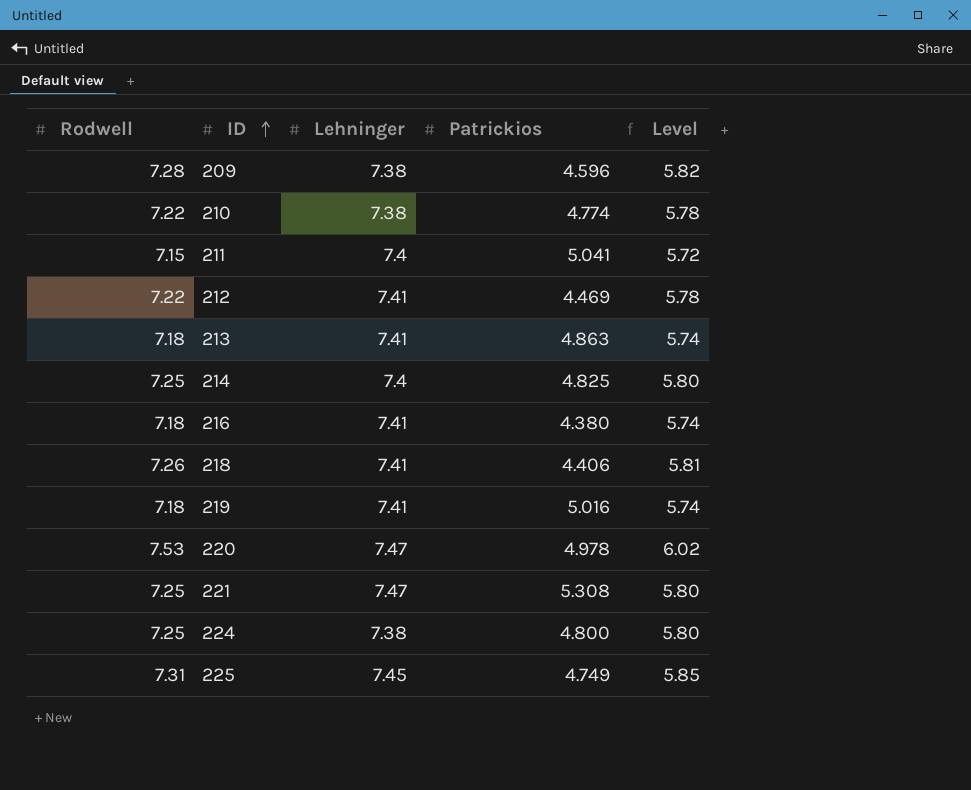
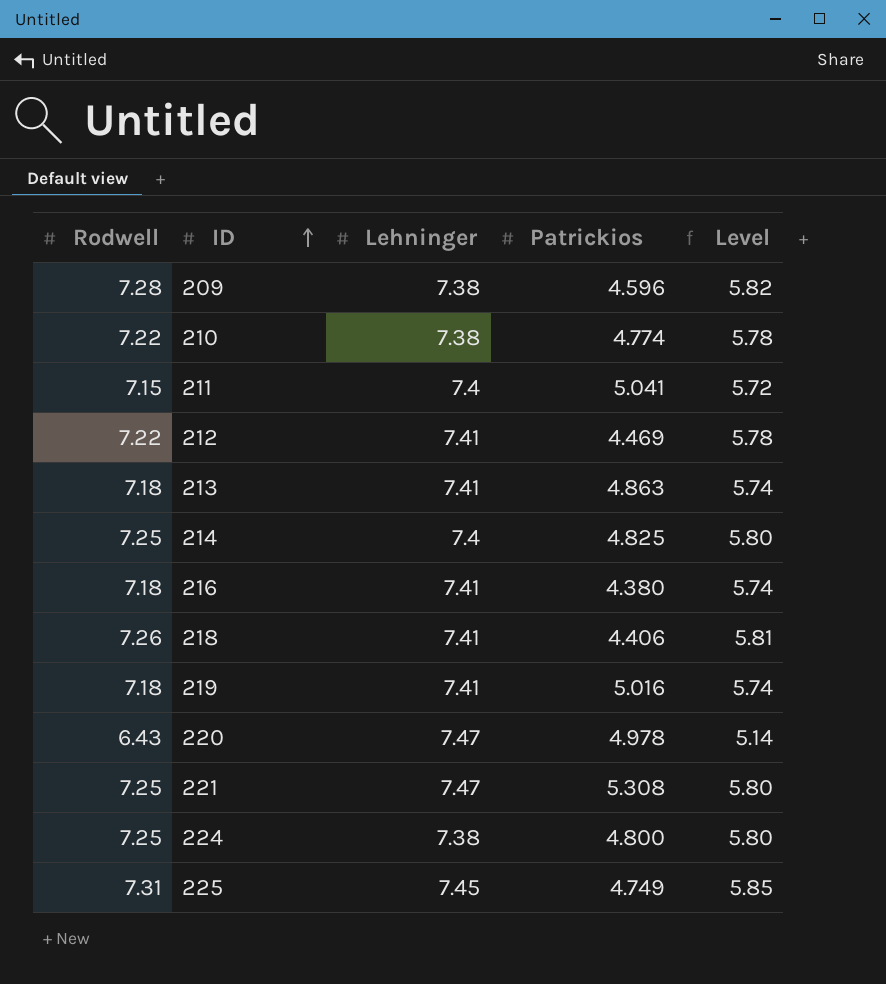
220 | Rodwell: 7.53 -> 6.43
220 | Level: 6.02 -> 5.14

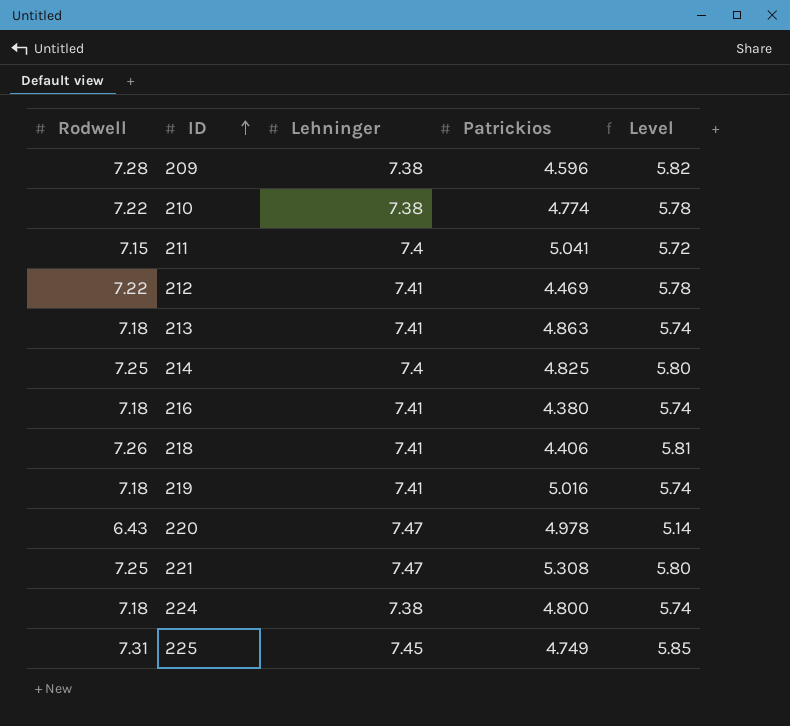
224 | Rodwell: 7.25 -> 7.18
224 | Level: 5.80 -> 5.74

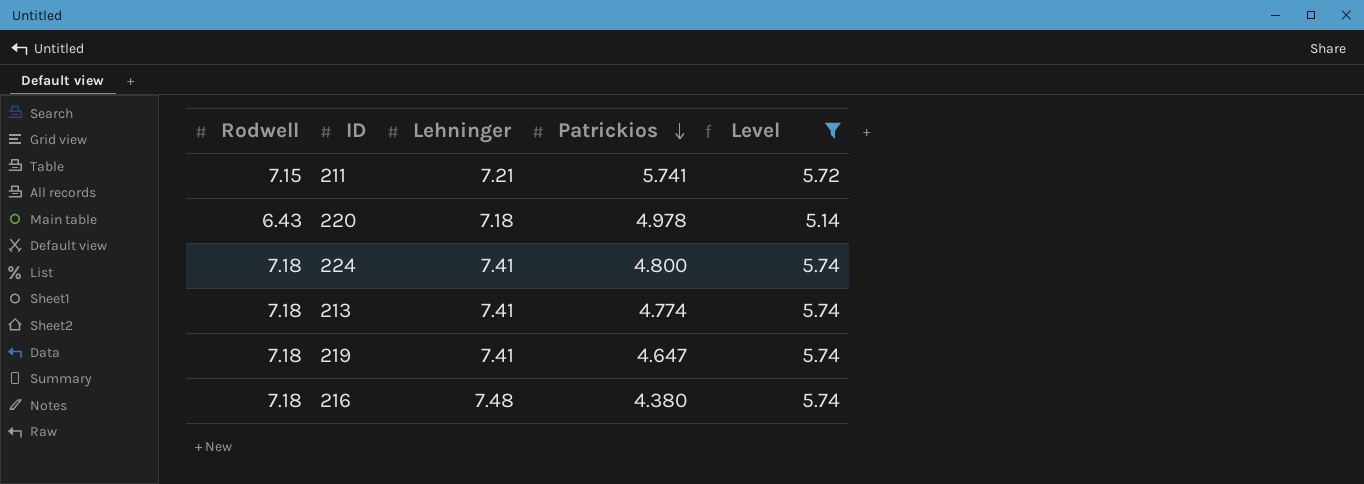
filter: none -> Level <= 5.74
row order: ID ascending -> Patrickios descending
211 | Lehninger: 7.4 -> 7.21
211 | Patrickios: 5.041 -> 5.741
220 | Lehninger: 7.47 -> 7.18
224 | Lehninger: 7.38 -> 7.41
213 | Patrickios: 4.863 -> 4.774
219 | Patrickios: 5.016 -> 4.647
216 | Lehninger: 7.41 -> 7.48

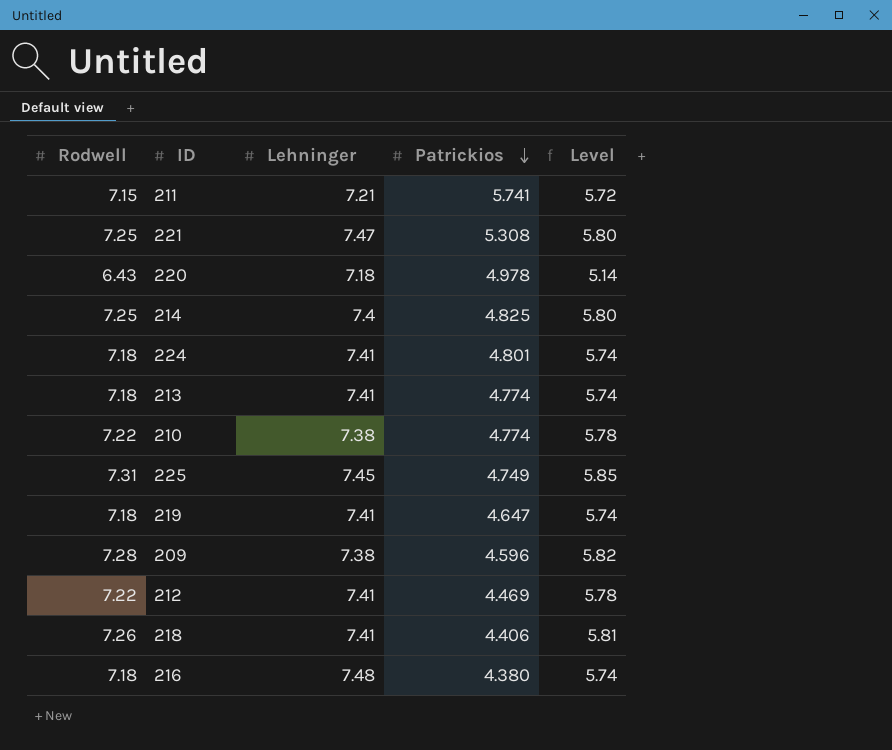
filter: Level <= 5.74 -> none
224 | Patrickios: 4.800 -> 4.801

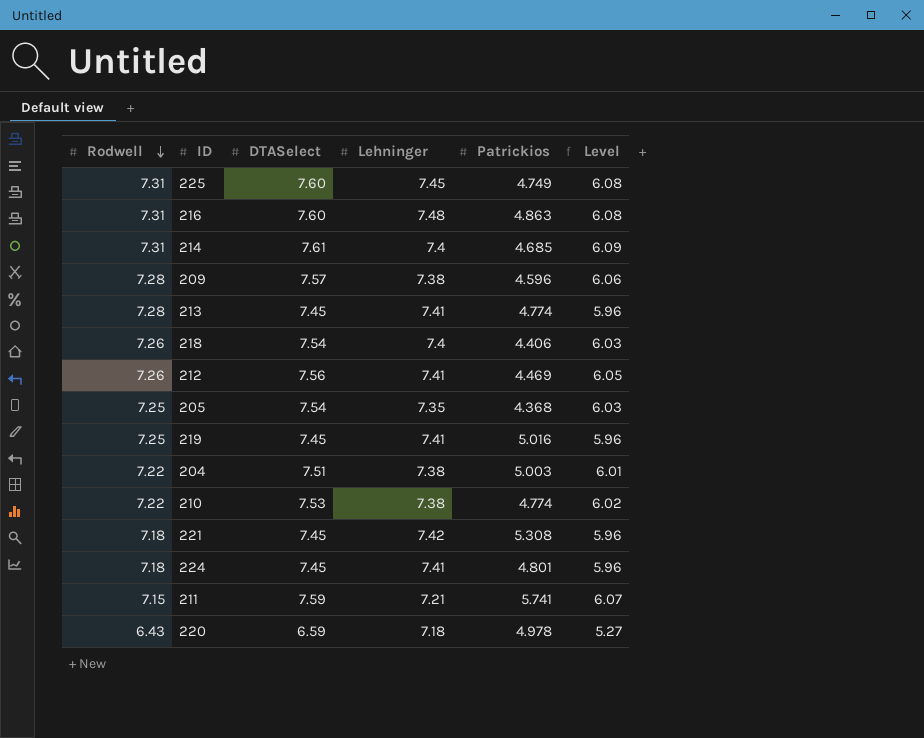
row order: Patrickios descending -> Rodwell descending
column DTASelect | position: none -> 3
column Level | formula: [Rodwell] * 0.8 -> [DTASelect] * 0.8
216 | Rodwell: 7.18 -> 7.31
216 | Patrickios: 4.380 -> 4.863
214 | Rodwell: 7.25 -> 7.31
214 | Patrickios: 4.825 -> 4.685
213 | Rodwell: 7.18 -> 7.28
218 | Lehninger: 7.41 -> 7.4
212 | Rodwell: 7.22 -> 7.26
row 205: none -> 7.25 | 7.54 | 7.35 | 4.368 | 6.03
219 | Rodwell: 7.18 -> 7.25
219 | Patrickios: 4.647 -> 5.016
row 204: none -> 7.22 | 7.51 | 7.38 | 5.003 | 6.01
221 | Rodwell: 7.25 -> 7.18
221 | Lehninger: 7.47 -> 7.42

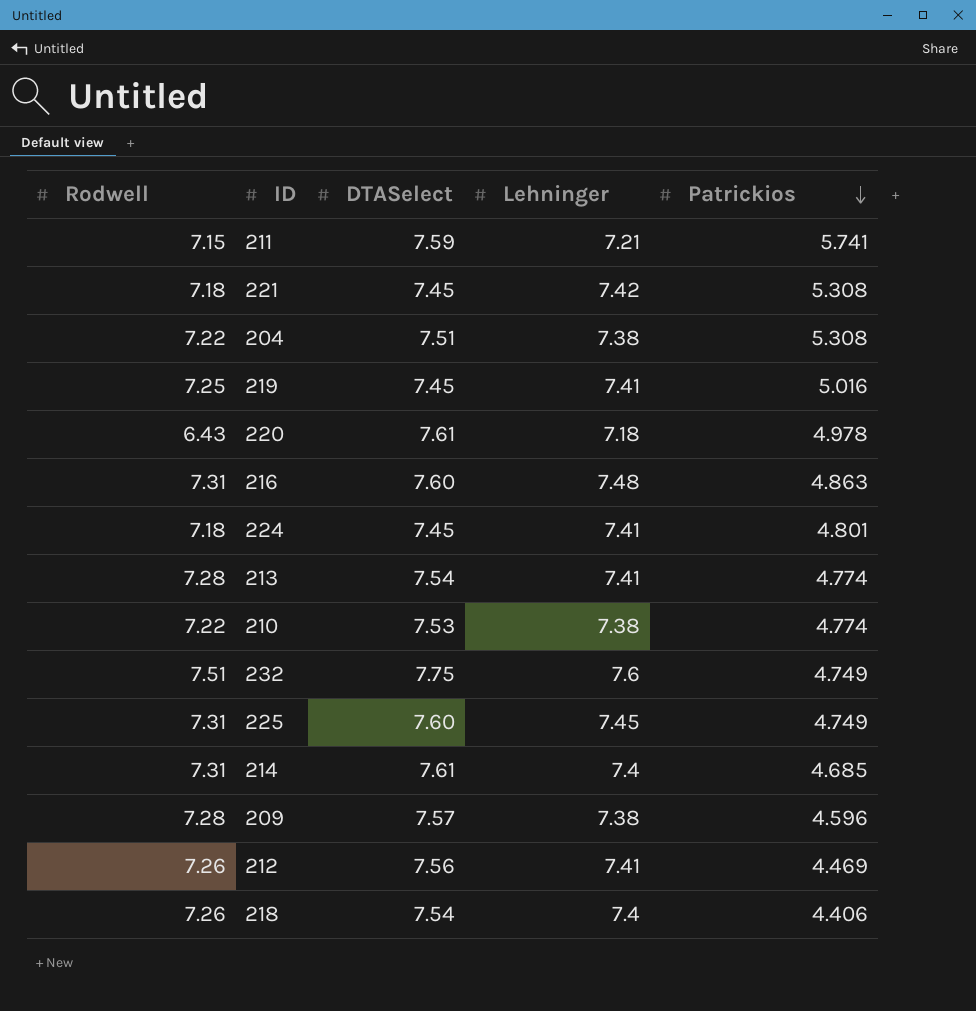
row order: Rodwell descending -> Patrickios descending
column Level | formula: [DTASelect] * 0.8 -> none
row 205: 7.25 | 7.54 | 7.35 | 4.368 | 6.03 -> none
204 | Patrickios: 5.003 -> 5.308
220 | DTASelect: 6.59 -> 7.61
213 | DTASelect: 7.45 -> 7.54
row 232: none -> 7.51 | 7.75 | 7.6 | 4.749

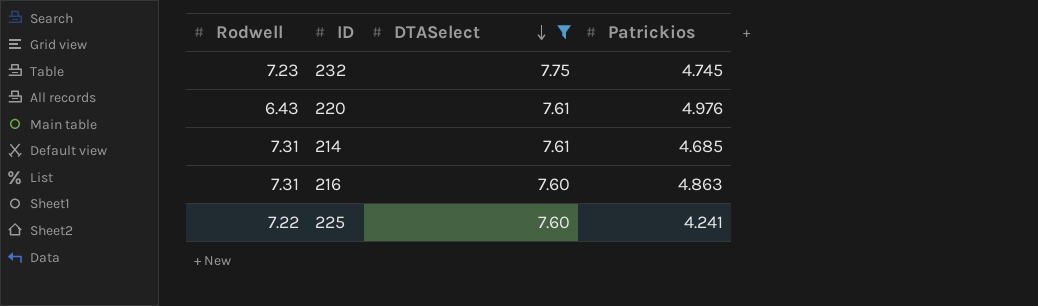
filter: none -> DTASelect >= 7.60
row order: Patrickios descending -> DTASelect descending
column Lehninger | position: 4 -> none
232 | Rodwell: 7.51 -> 7.23
232 | Patrickios: 4.749 -> 4.745
220 | Patrickios: 4.978 -> 4.976
225 | Rodwell: 7.31 -> 7.22
225 | Patrickios: 4.749 -> 4.241

